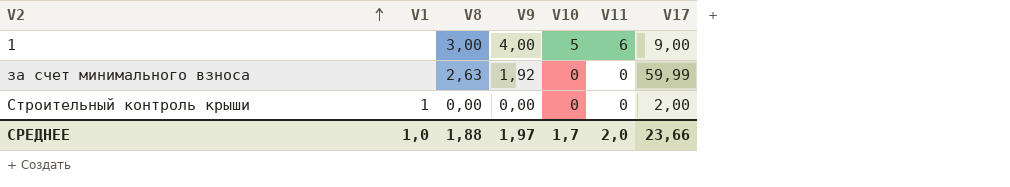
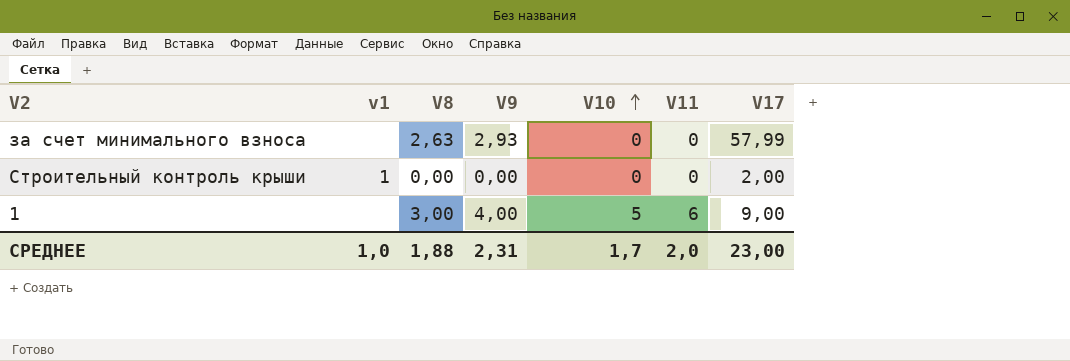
row order: V2 ascending -> V10 ascending
column name: V1 -> v1
за счет минимального взноса | V9: 1,92 -> 2,93
за счет минимального взноса | V17: 59,99 -> 57,99
СРЕДНЕЕ | V9: 1,97 -> 2,31
СРЕДНЕЕ | V17: 23,66 -> 23,00

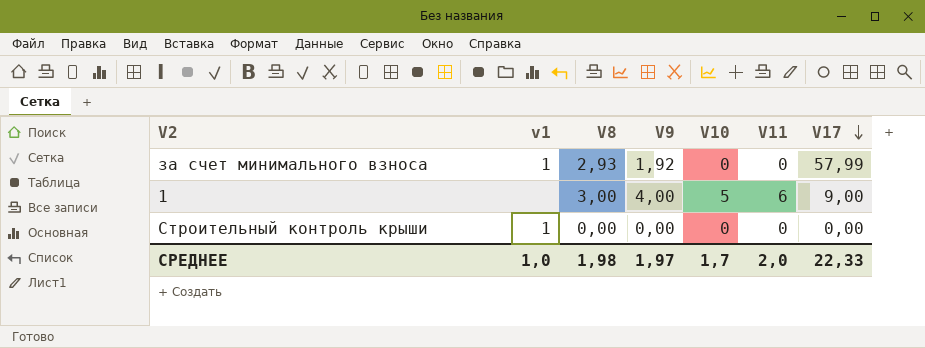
row order: V10 ascending -> V17 descending
за счет минимального взноса | v1: none -> 1
за счет минимального взноса | V8: 2,63 -> 2,93
за счет минимального взноса | V9: 2,93 -> 1,92
Строительный контроль крыши | V17: 2,00 -> 0,00
СРЕДНЕЕ | V8: 1,88 -> 1,98
СРЕДНЕЕ | V9: 2,31 -> 1,97
СРЕДНЕЕ | V17: 23,00 -> 22,33

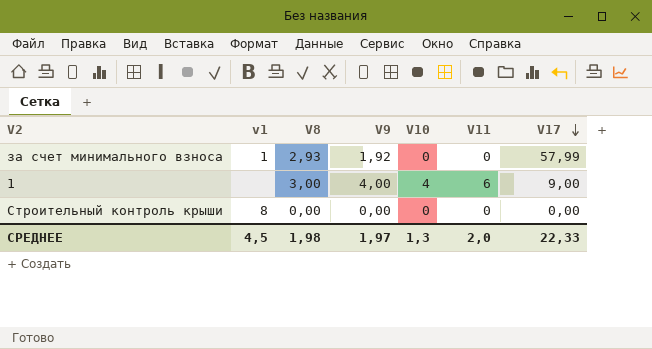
1 | V10: 5 -> 4
Строительный контроль крыши | v1: 1 -> 8
СРЕДНЕЕ | v1: 1,0 -> 4,5
СРЕДНЕЕ | V10: 1,7 -> 1,3

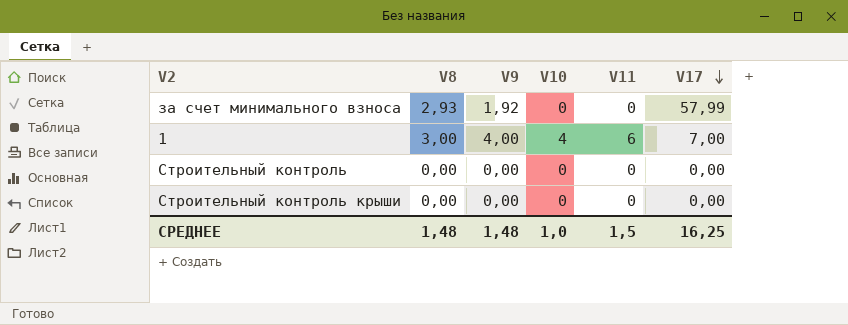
column v1 | position: 2 -> none
1 | V17: 9,00 -> 7,00
row Строительный контроль: none -> 0,00 | 0,00 | 0 | 0 | 0,00
СРЕДНЕЕ | V8: 1,98 -> 1,48
СРЕДНЕЕ | V9: 1,97 -> 1,48
СРЕДНЕЕ | V10: 1,3 -> 1,0
СРЕДНЕЕ | V11: 2,0 -> 1,5
СРЕДНЕЕ | V17: 22,33 -> 16,25

